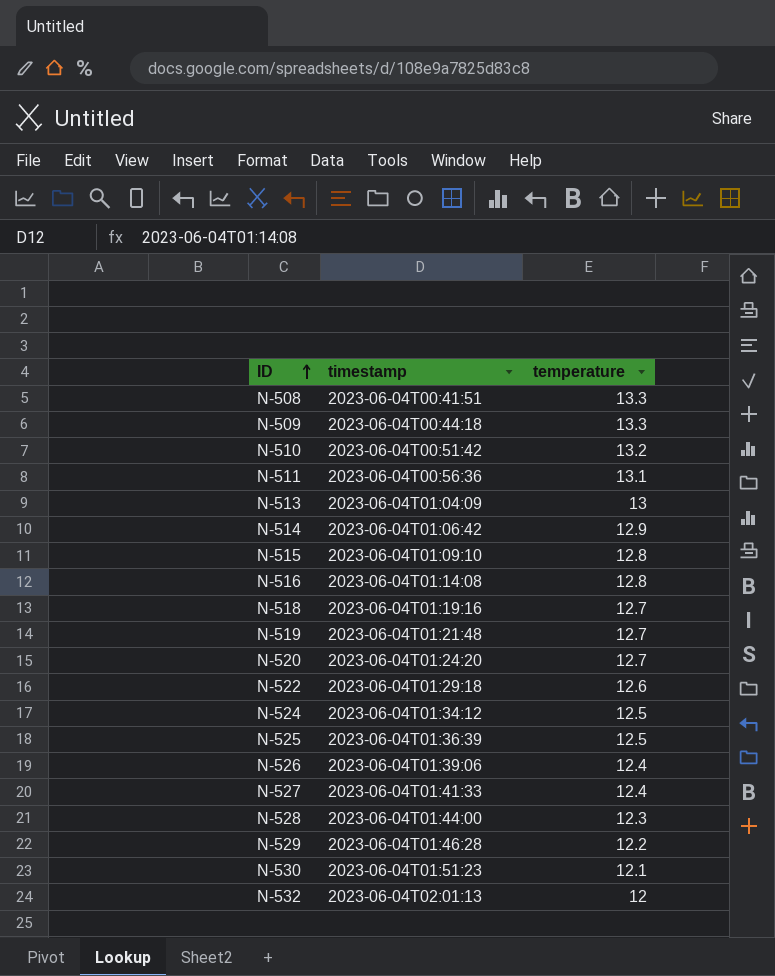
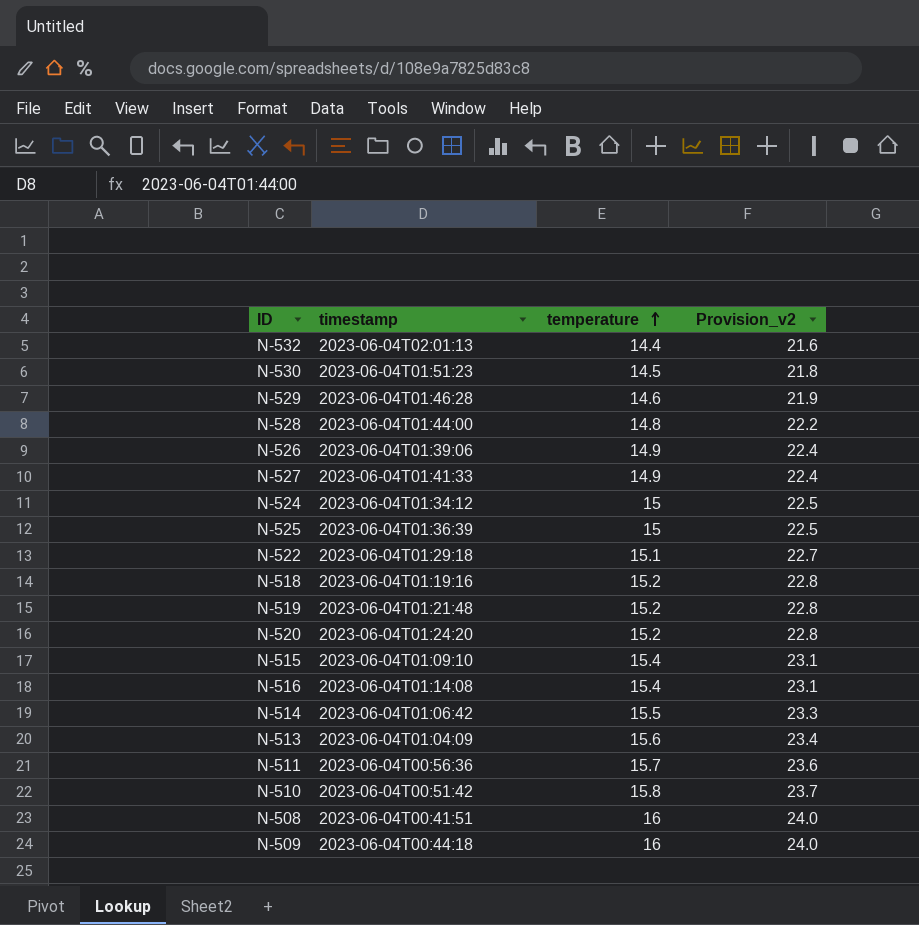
row order: ID ascending -> temperature ascending
column Provision_v2 | formula: none -> [temperature] * 1.5
N-532 | temperature: 12 -> 14.4
N-530 | temperature: 12.1 -> 14.5
N-529 | temperature: 12.2 -> 14.6
N-528 | temperature: 12.3 -> 14.8
N-526 | temperature: 12.4 -> 14.9
N-527 | temperature: 12.4 -> 14.9
N-524 | temperature: 12.5 -> 15
N-525 | temperature: 12.5 -> 15
N-522 | temperature: 12.6 -> 15.1
N-518 | temperature: 12.7 -> 15.2
N-519 | temperature: 12.7 -> 15.2
N-520 | temperature: 12.7 -> 15.2
N-515 | temperature: 12.8 -> 15.4
N-516 | temperature: 12.8 -> 15.4
N-514 | temperature: 12.9 -> 15.5
N-513 | temperature: 13 -> 15.6
N-511 | temperature: 13.1 -> 15.7
N-510 | temperature: 13.2 -> 15.8
N-508 | temperature: 13.3 -> 16
N-509 | temperature: 13.3 -> 16

